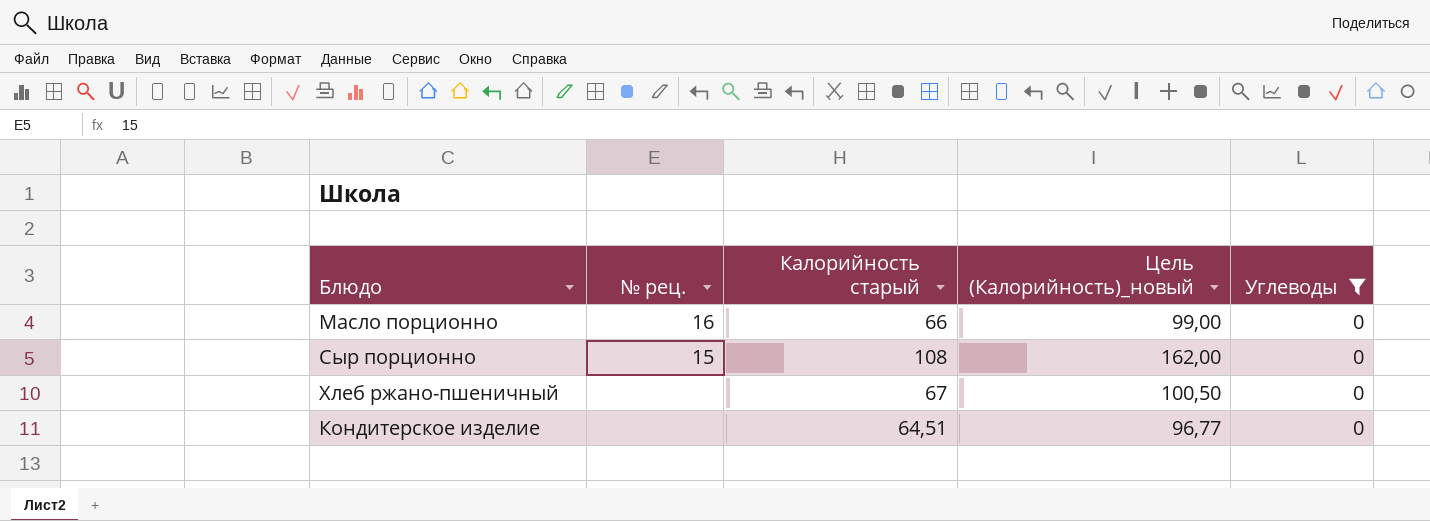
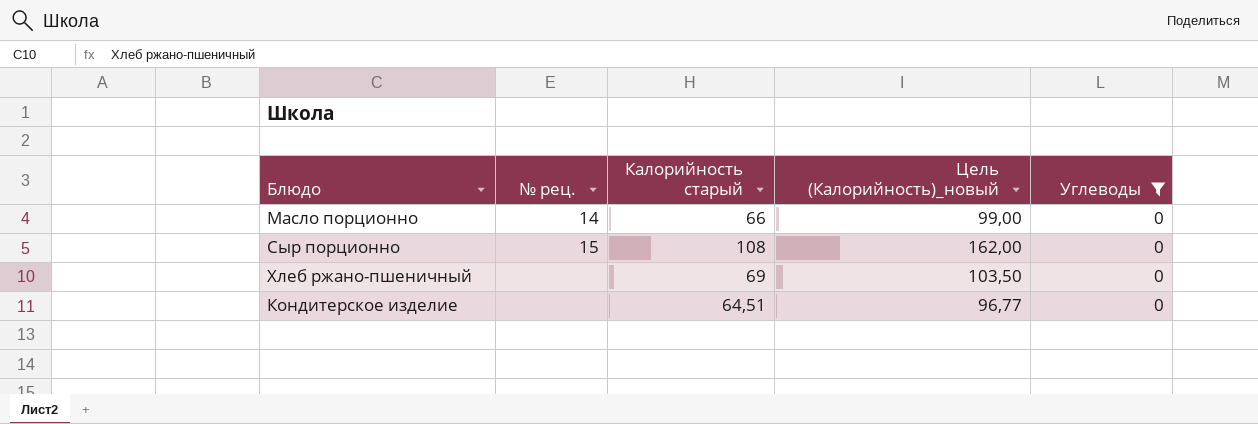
Масло порционно | № рец.: 16 -> 14
Хлеб ржано-пшеничный | Калорийность старый: 67 -> 69
Хлеб ржано-пшеничный | Цель (Калорийность)_новый: 100,50 -> 103,50

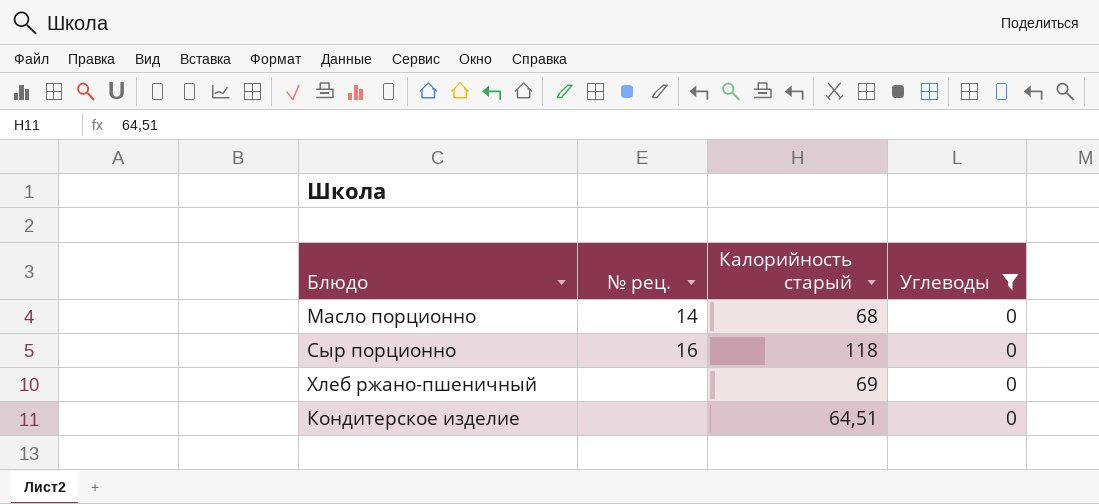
column Цель (Калорийность)_новый | formula: [Калорийность старый] * 1,5 -> none
Масло порционно | Калорийность старый: 66 -> 68
Сыр порционно | № рец.: 15 -> 16
Сыр порционно | Калорийность старый: 108 -> 118

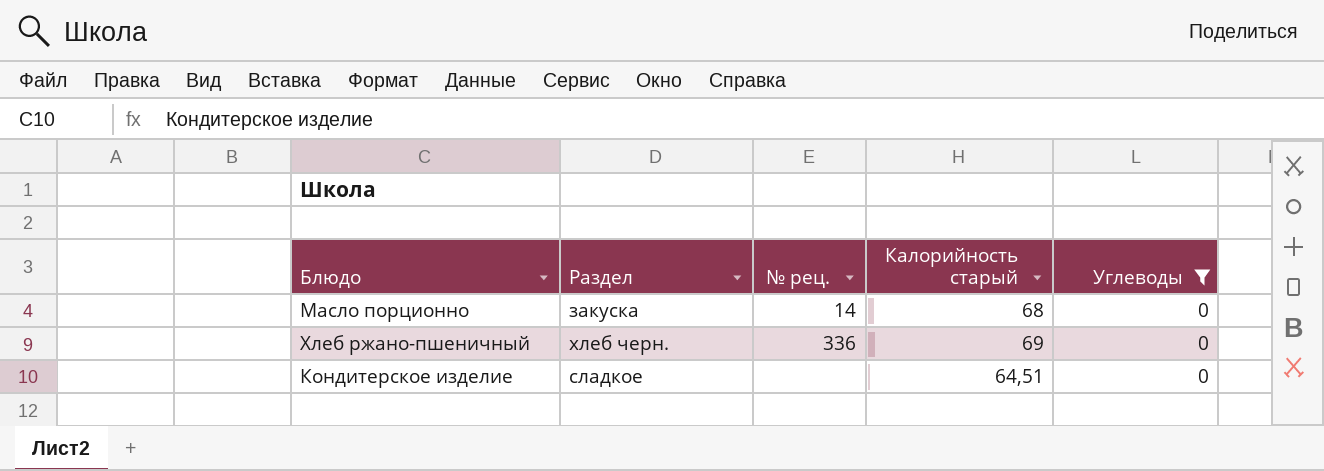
column Раздел | position: none -> 2
row Сыр порционно: 16 | 118 | 0 -> none
Хлеб ржано-пшеничный | № рец.: none -> 336

